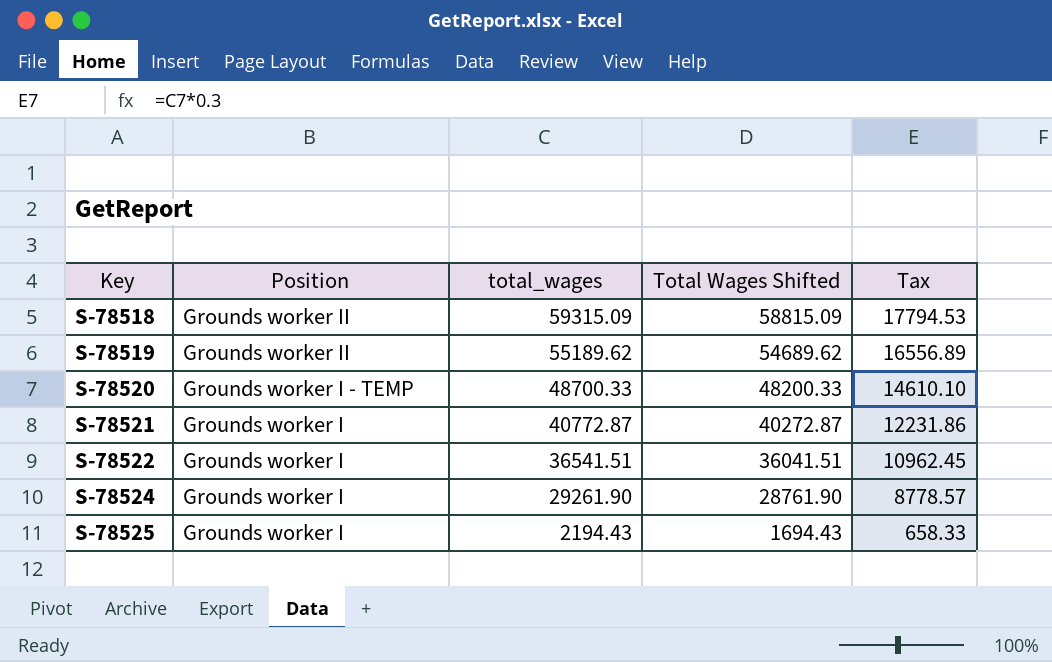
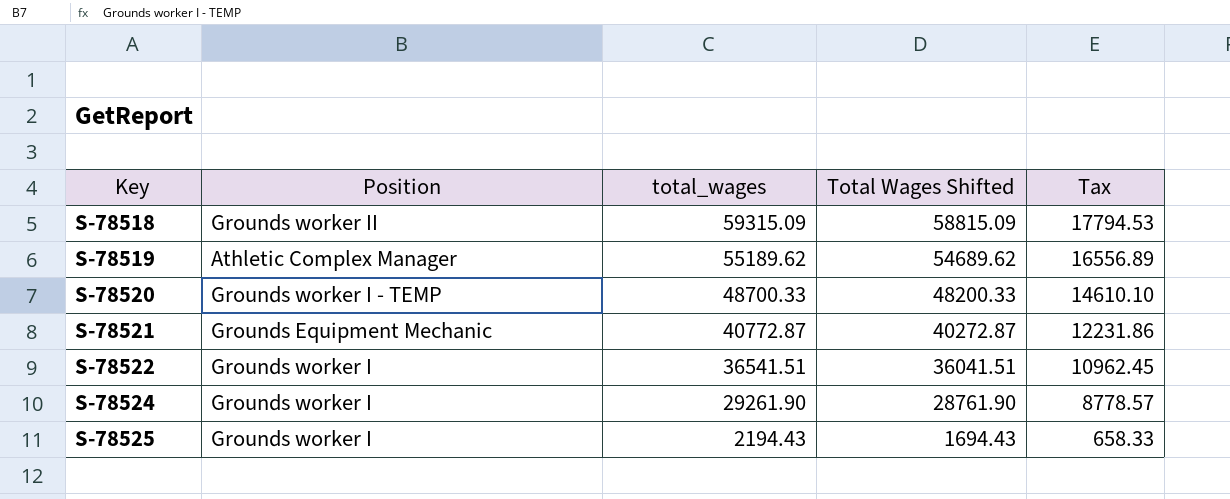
S-78519 | Position: Grounds worker II -> Athletic Complex Manager
S-78521 | Position: Grounds worker I -> Grounds Equipment Mechanic

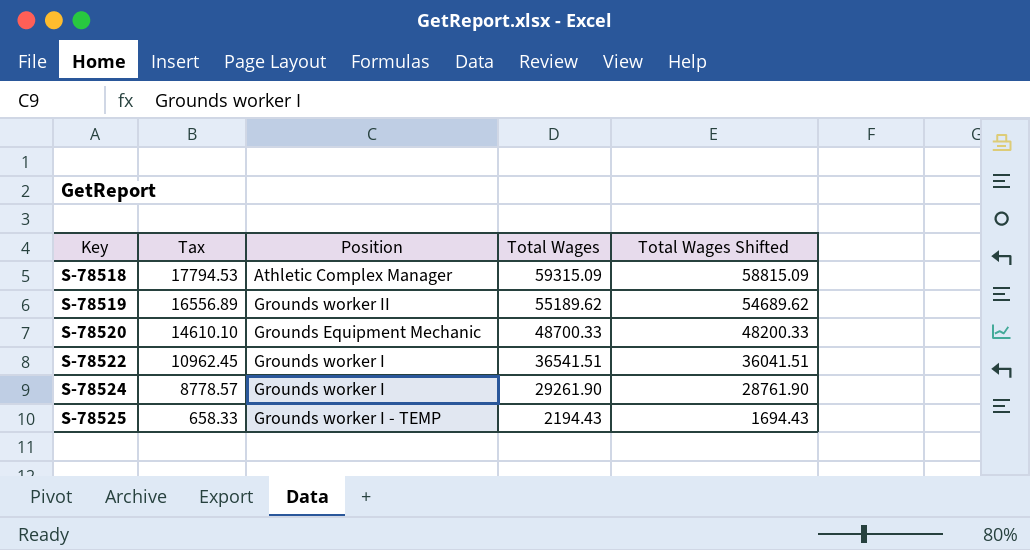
column Tax | position: 5 -> 2
column name: total_wages -> Total Wages
row S-78521: Grounds Equipment Mechanic | 40772.87 | 40272.87 | 12231.86 -> none
S-78518 | Position: Grounds worker II -> Athletic Complex Manager
S-78519 | Position: Athletic Complex Manager -> Grounds worker II
S-78520 | Position: Grounds worker I - TEMP -> Grounds Equipment Mechanic
S-78525 | Position: Grounds worker I -> Grounds worker I - TEMP

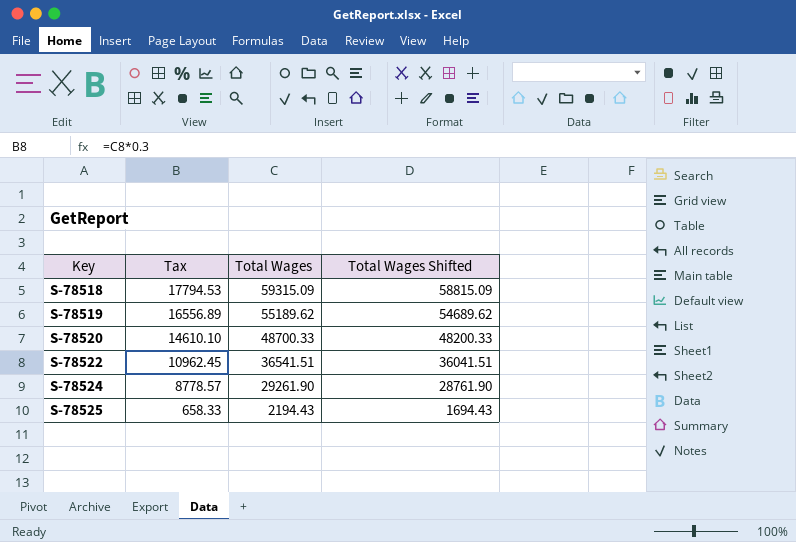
column Position | position: 3 -> none

